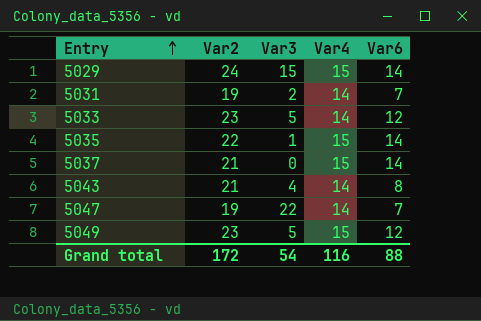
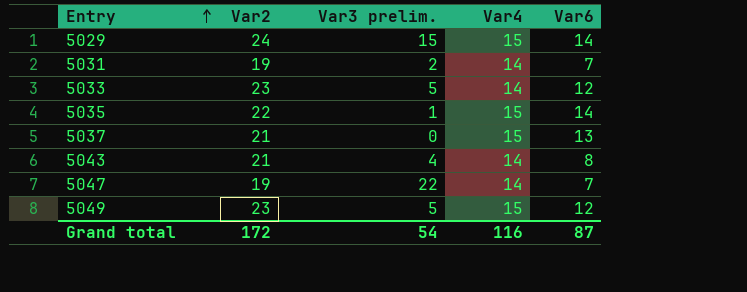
column name: Var3 -> Var3 prelim.
5037 | Var6: 14 -> 13
Grand total | Var6: 88 -> 87

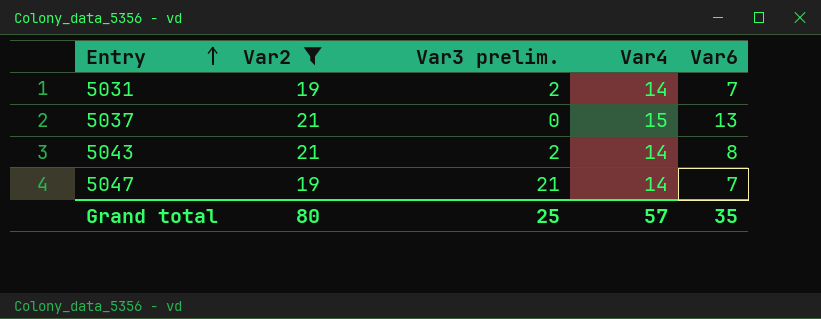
filter: none -> Var2 <= 21
5043 | Var3 prelim.: 4 -> 2
5047 | Var3 prelim.: 22 -> 21
Grand total | Var2: 172 -> 80
Grand total | Var3 prelim.: 54 -> 25
Grand total | Var4: 116 -> 57
Grand total | Var6: 87 -> 35

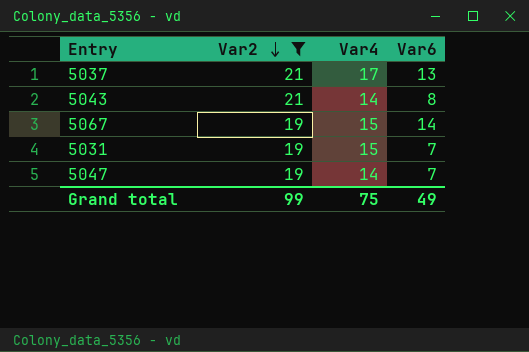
row order: Entry ascending -> Var2 descending
column Var3 prelim. | position: 3 -> none
5037 | Var4: 15 -> 17
row 5067: none -> 19 | 15 | 14
5031 | Var4: 14 -> 15
Grand total | Var2: 80 -> 99
Grand total | Var4: 57 -> 75
Grand total | Var6: 35 -> 49

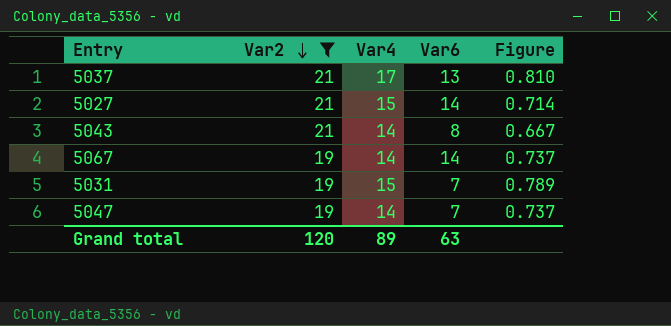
column Figure | formula: none -> [Var4] / [Var2]
row 5027: none -> 21 | 15 | 14 | 0.714
5067 | Var4: 15 -> 14
Grand total | Var2: 99 -> 120
Grand total | Var4: 75 -> 89
Grand total | Var6: 49 -> 63

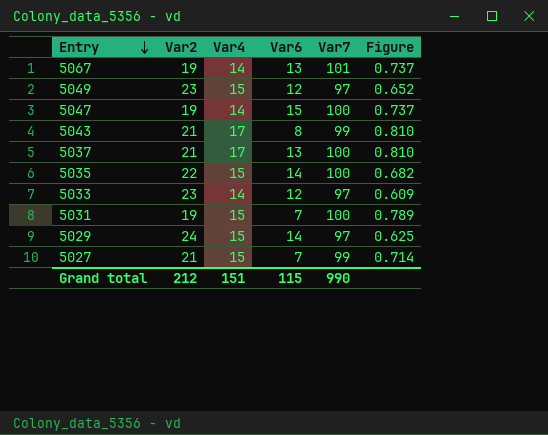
filter: Var2 <= 21 -> none
row order: Var2 descending -> Entry descending
column Var7 | position: none -> 5
5067 | Var6: 14 -> 13
5047 | Var6: 7 -> 15
5043 | Var4: 14 -> 17
5043 | Figure: 0.667 -> 0.810
5027 | Var6: 14 -> 7
Grand total | Var2: 120 -> 212
Grand total | Var4: 89 -> 151
Grand total | Var6: 63 -> 115

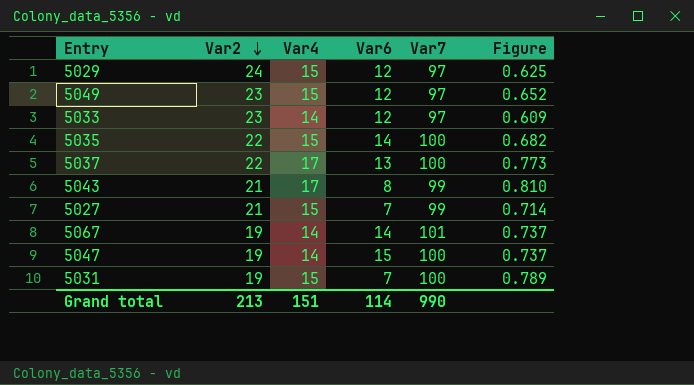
row order: Entry descending -> Var2 descending
5029 | Var6: 14 -> 12
5037 | Var2: 21 -> 22
5037 | Figure: 0.810 -> 0.773
5067 | Var6: 13 -> 14
Grand total | Var2: 212 -> 213
Grand total | Var6: 115 -> 114

